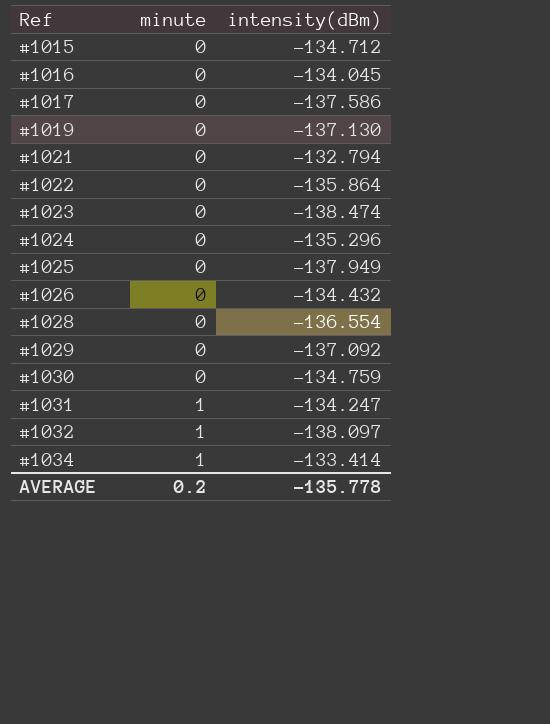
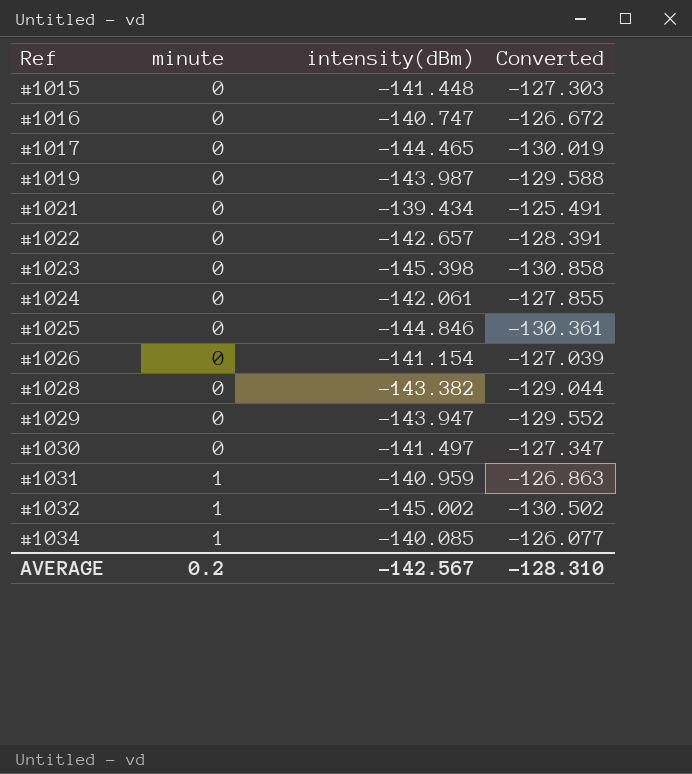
column Converted | formula: none -> [intensity(dBm)] * 0.9
#1015 | intensity(dBm): -134.712 -> -141.448
#1016 | intensity(dBm): -134.045 -> -140.747
#1017 | intensity(dBm): -137.586 -> -144.465
#1019 | intensity(dBm): -137.130 -> -143.987
#1021 | intensity(dBm): -132.794 -> -139.434
#1022 | intensity(dBm): -135.864 -> -142.657
#1023 | intensity(dBm): -138.474 -> -145.398
#1024 | intensity(dBm): -135.296 -> -142.061
#1025 | intensity(dBm): -137.949 -> -144.846
#1026 | intensity(dBm): -134.432 -> -141.154
#1028 | intensity(dBm): -136.554 -> -143.382
#1029 | intensity(dBm): -137.092 -> -143.947
#1030 | intensity(dBm): -134.759 -> -141.497
#1031 | intensity(dBm): -134.247 -> -140.959
#1032 | intensity(dBm): -138.097 -> -145.002
#1034 | intensity(dBm): -133.414 -> -140.085
AVERAGE | intensity(dBm): -135.778 -> -142.567

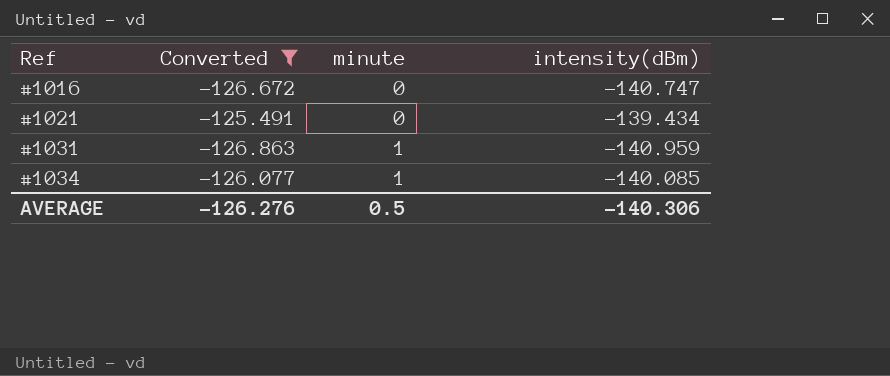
filter: none -> Converted >= -126.863
column Converted | position: 4 -> 2
AVERAGE | Converted: -128.310 -> -126.276
AVERAGE | minute: 0.2 -> 0.5
AVERAGE | intensity(dBm): -142.567 -> -140.306

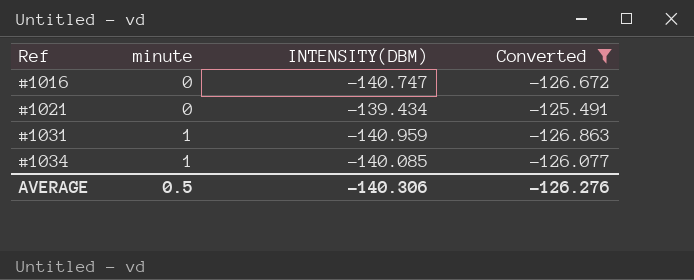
column name: intensity(dBm) -> INTENSITY(DBM)
column Converted | position: 2 -> 4

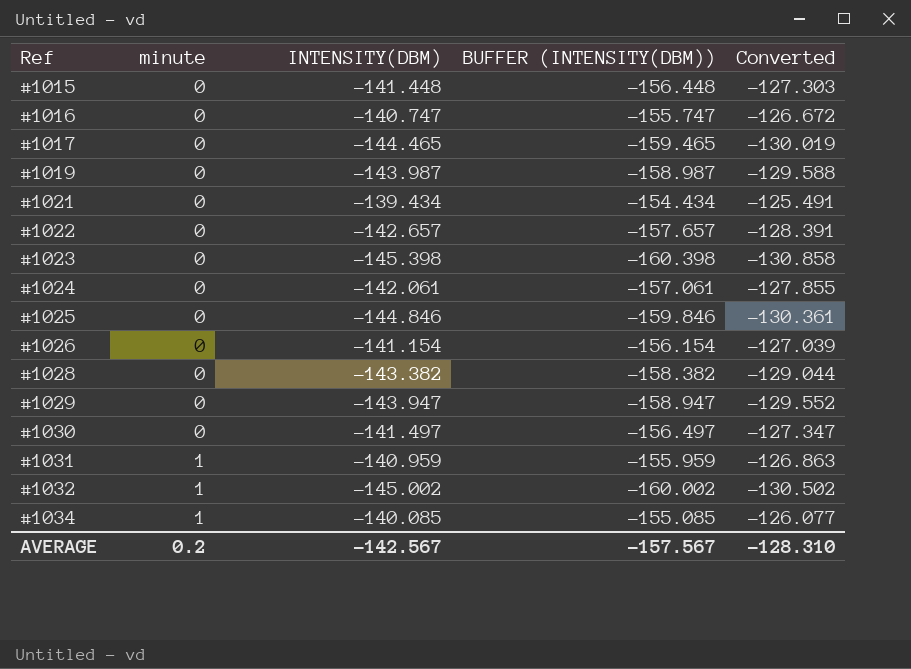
filter: Converted >= -126.863 -> none
column BUFFER (INTENSITY(DBM)) | formula: none -> [INTENSITY(DBM)] - 15
AVERAGE | minute: 0.5 -> 0.2
AVERAGE | INTENSITY(DBM): -140.306 -> -142.567
AVERAGE | Converted: -126.276 -> -128.310

